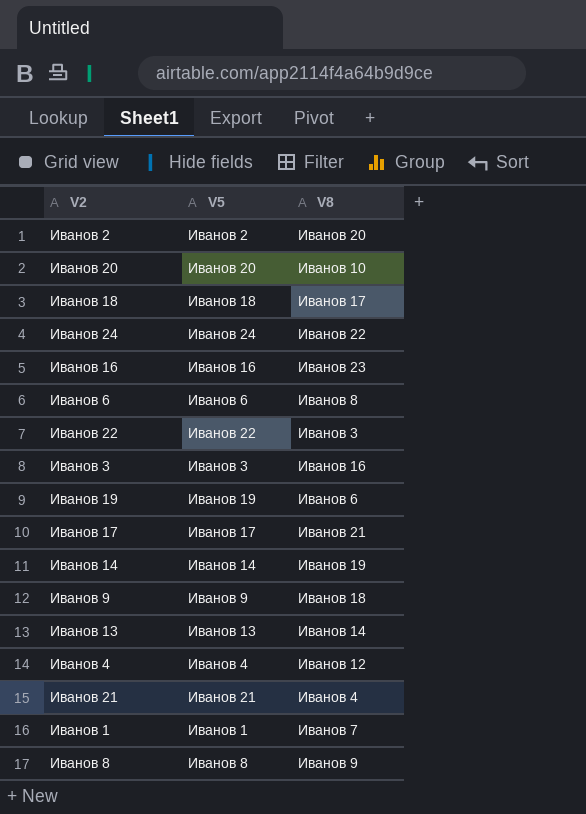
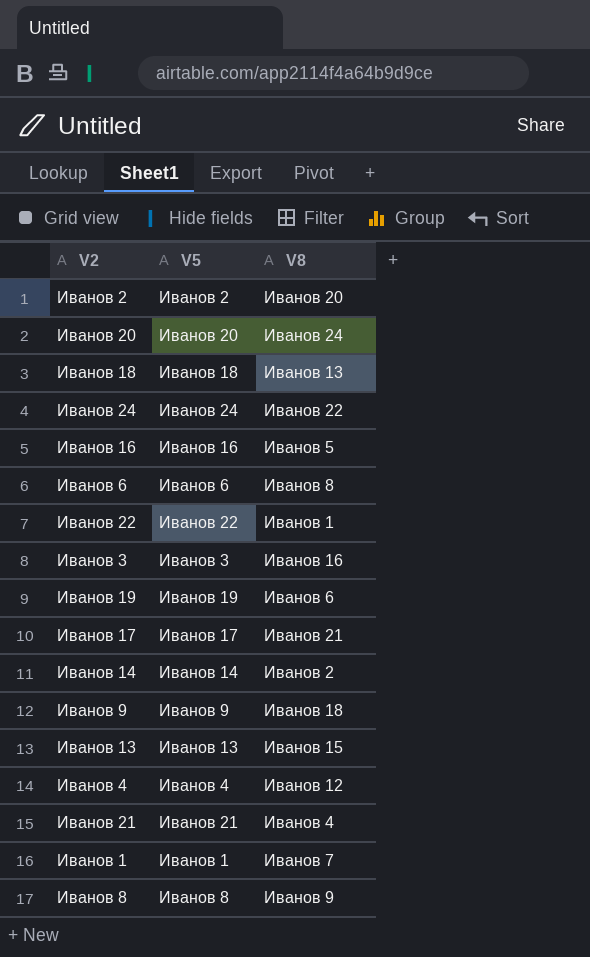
Иванов 20 | V8: Иванов 10 -> Иванов 24
Иванов 18 | V8: Иванов 17 -> Иванов 13
Иванов 16 | V8: Иванов 23 -> Иванов 5
Иванов 22 | V8: Иванов 3 -> Иванов 1
Иванов 14 | V8: Иванов 19 -> Иванов 2
Иванов 13 | V8: Иванов 14 -> Иванов 15

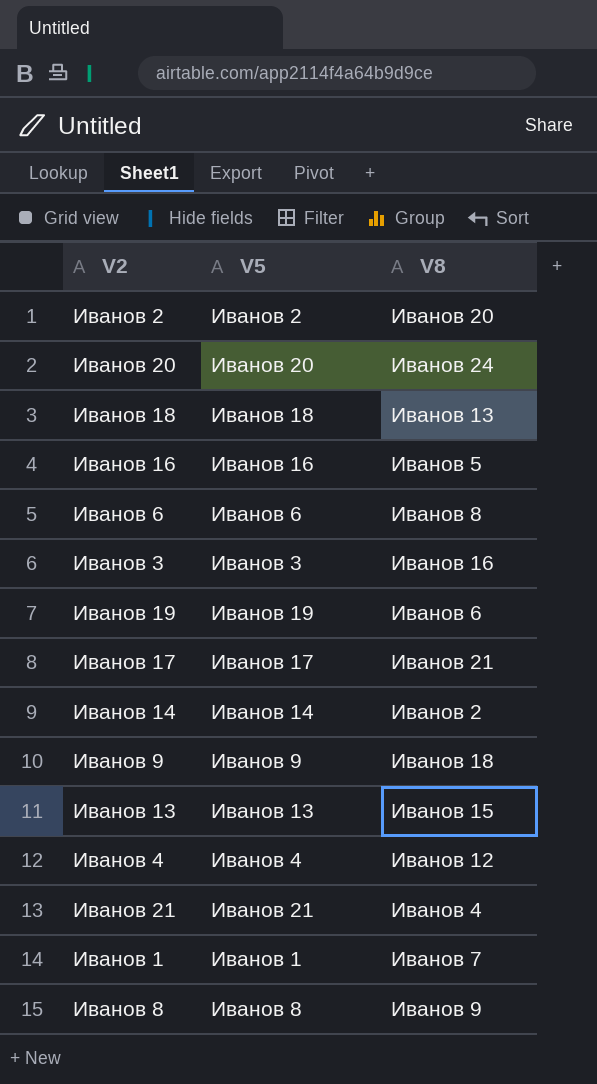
row Иванов 24: Иванов 24 | Иванов 22 -> none
row Иванов 22: Иванов 22 | Иванов 1 -> none

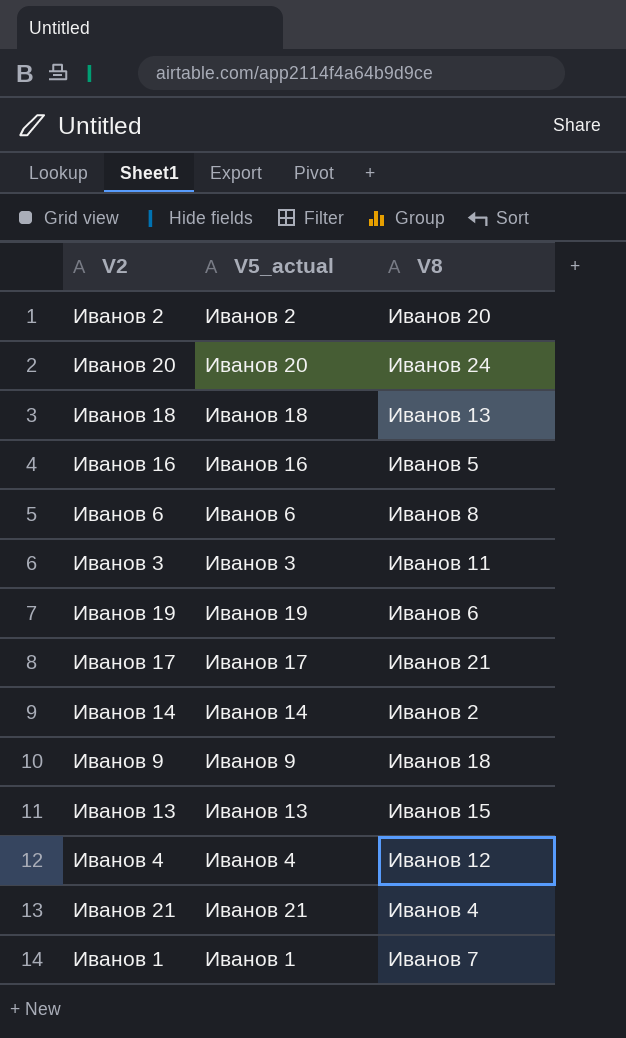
column name: V5 -> V5_actual
row Иванов 8: Иванов 8 | Иванов 9 -> none
Иванов 3 | V8: Иванов 16 -> Иванов 11

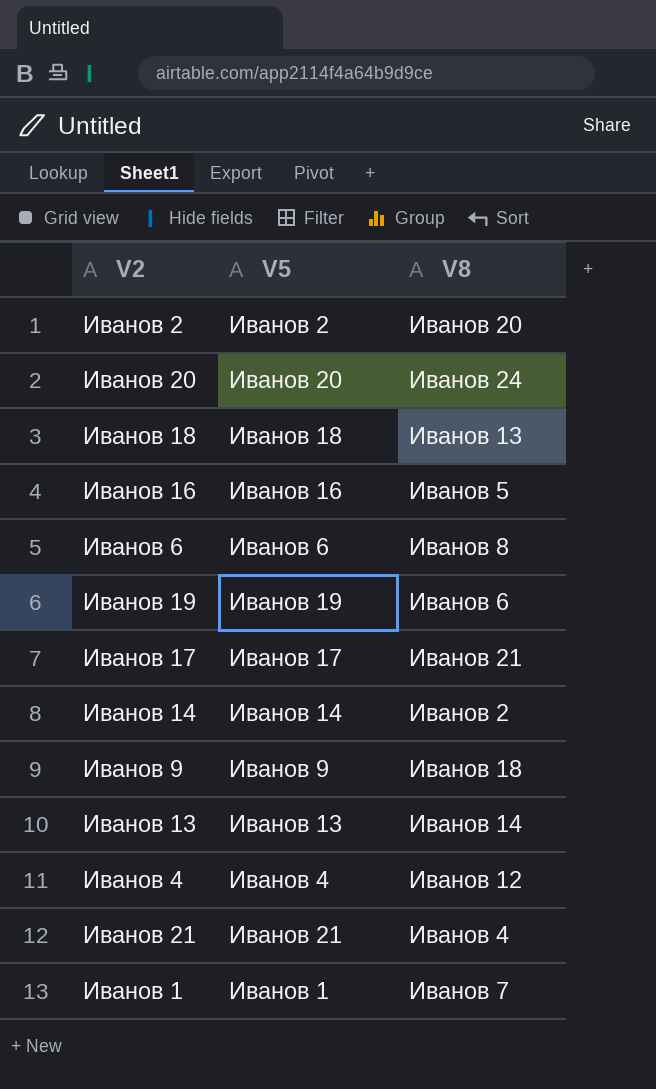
column name: V5_actual -> V5
row Иванов 3: Иванов 3 | Иванов 11 -> none
Иванов 13 | V8: Иванов 15 -> Иванов 14

